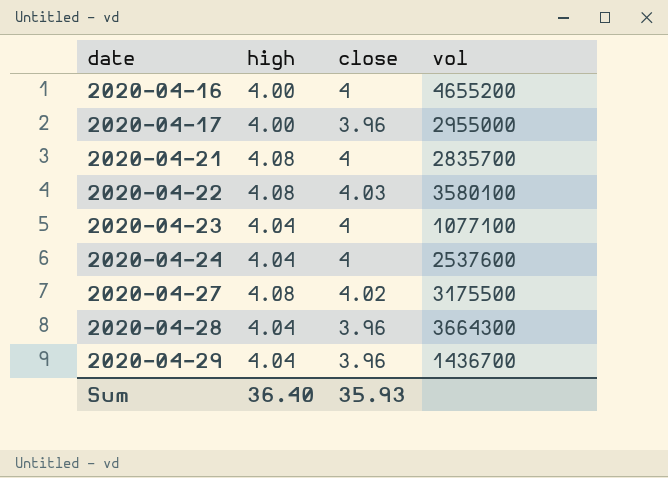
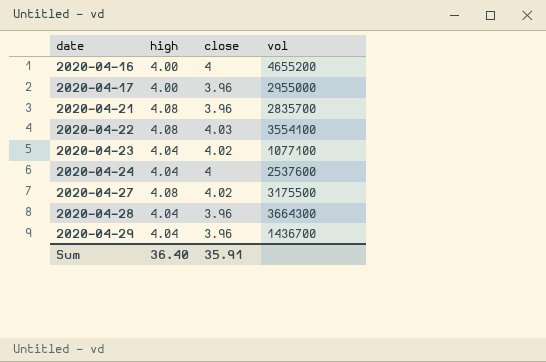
2020-04-21 | close: 4 -> 3.96
2020-04-22 | vol: 3580100 -> 3554100
2020-04-23 | close: 4 -> 4.02
Sum | close: 35.93 -> 35.91

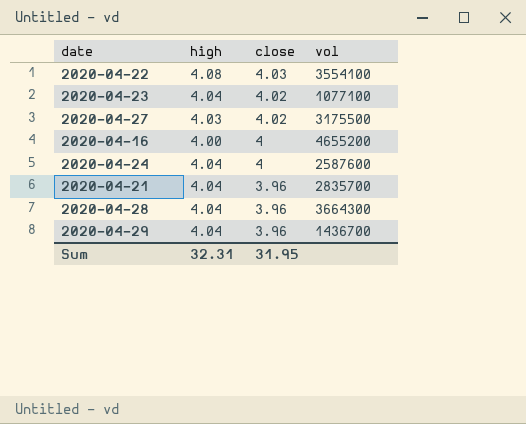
row order: date ascending -> close descending
row 2020-04-17: 4.00 | 3.96 | 2955000 -> none
2020-04-27 | high: 4.08 -> 4.03
2020-04-24 | vol: 2537600 -> 2587600
2020-04-21 | high: 4.08 -> 4.04
Sum | high: 36.40 -> 32.31
Sum | close: 35.91 -> 31.95

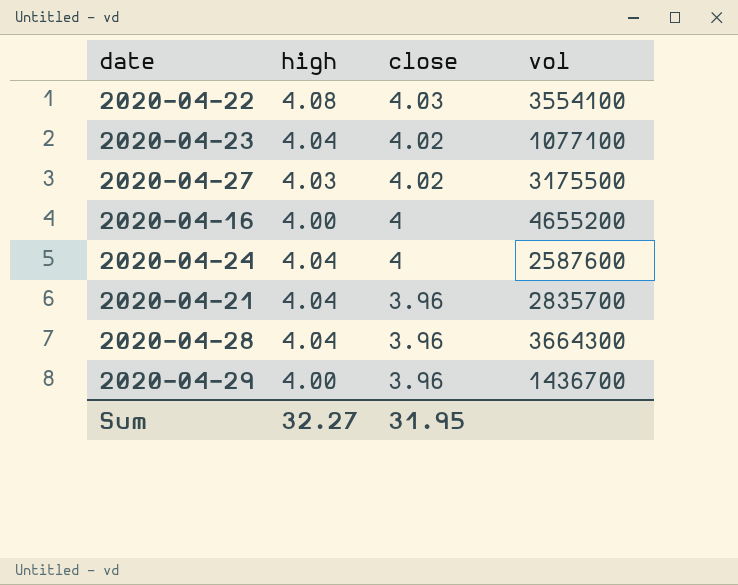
2020-04-29 | high: 4.04 -> 4.00
Sum | high: 32.31 -> 32.27

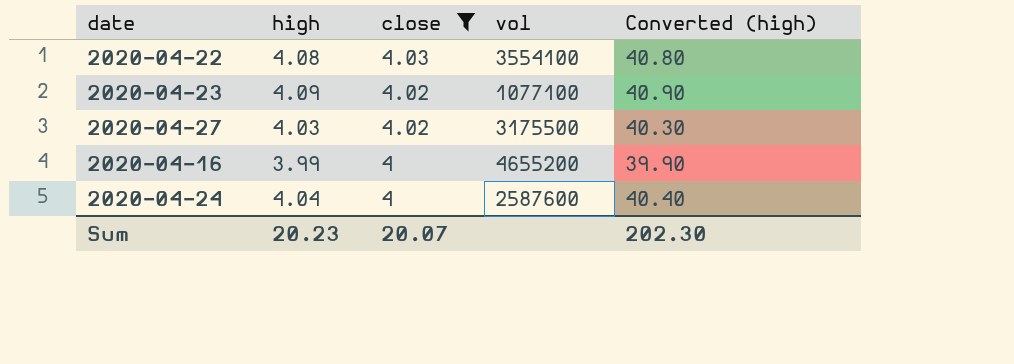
filter: none -> close != 3.96
column Converted (high) | formula: none -> [high] * 10
2020-04-23 | high: 4.04 -> 4.09
2020-04-16 | high: 4.00 -> 3.99
Sum | high: 32.27 -> 20.23
Sum | close: 31.95 -> 20.07

